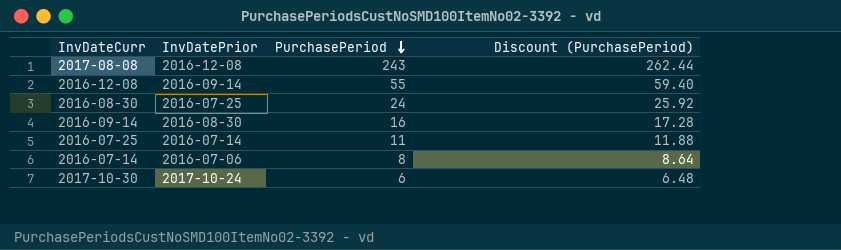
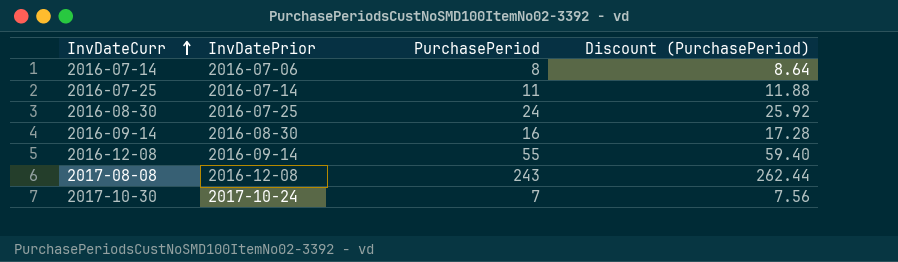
row order: PurchasePeriod descending -> InvDateCurr ascending
2017-10-30 | PurchasePeriod: 6 -> 7
2017-10-30 | Discount (PurchasePeriod): 6.48 -> 7.56

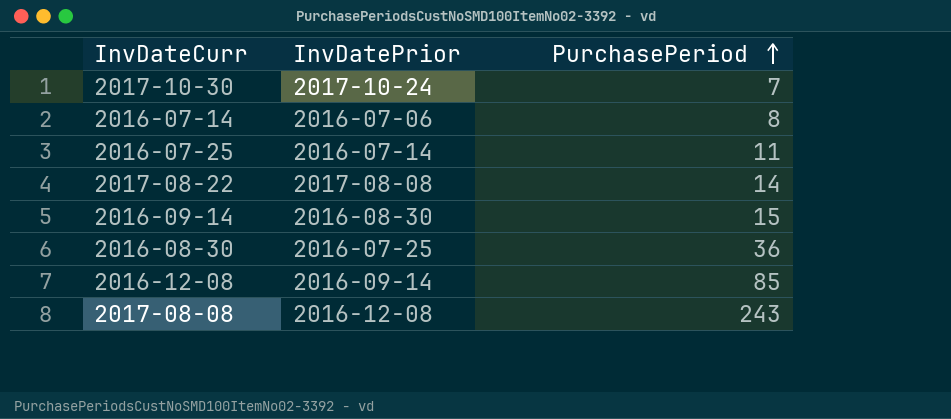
row order: InvDateCurr ascending -> PurchasePeriod ascending
column Discount (PurchasePeriod) | formula: [PurchasePeriod] * 1.08 -> none
row 2017-08-22: none -> 2017-08-08 | 14
2016-09-14 | PurchasePeriod: 16 -> 15
2016-08-30 | PurchasePeriod: 24 -> 36
2016-12-08 | PurchasePeriod: 55 -> 85

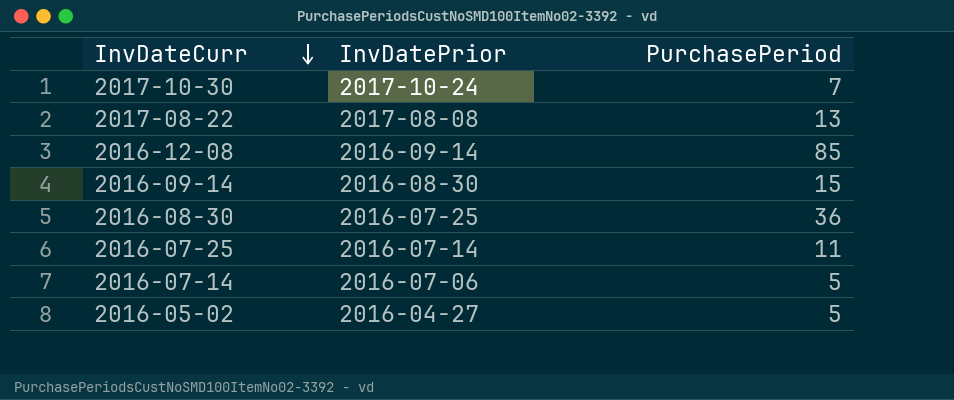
row order: PurchasePeriod ascending -> InvDateCurr descending
row 2017-08-08: 2016-12-08 | 243 -> none
2017-08-22 | PurchasePeriod: 14 -> 13
2016-07-14 | PurchasePeriod: 8 -> 5
row 2016-05-02: none -> 2016-04-27 | 5

